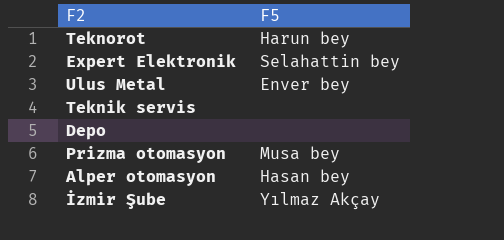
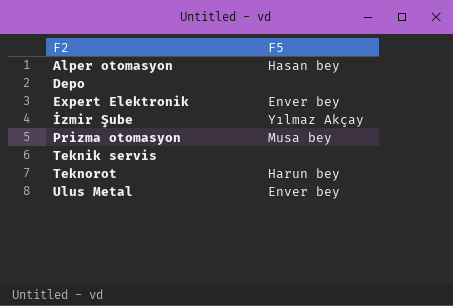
row order: none -> F2 ascending
Expert Elektronik | F5: Selahattin bey -> Enver bey

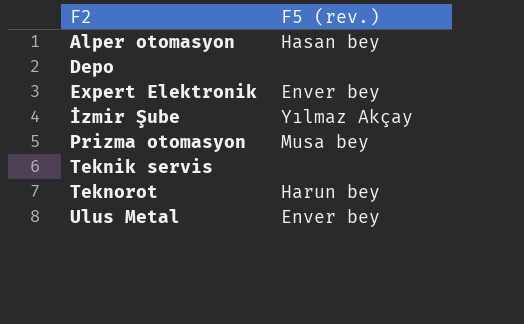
column name: F5 -> F5 (rev.)

